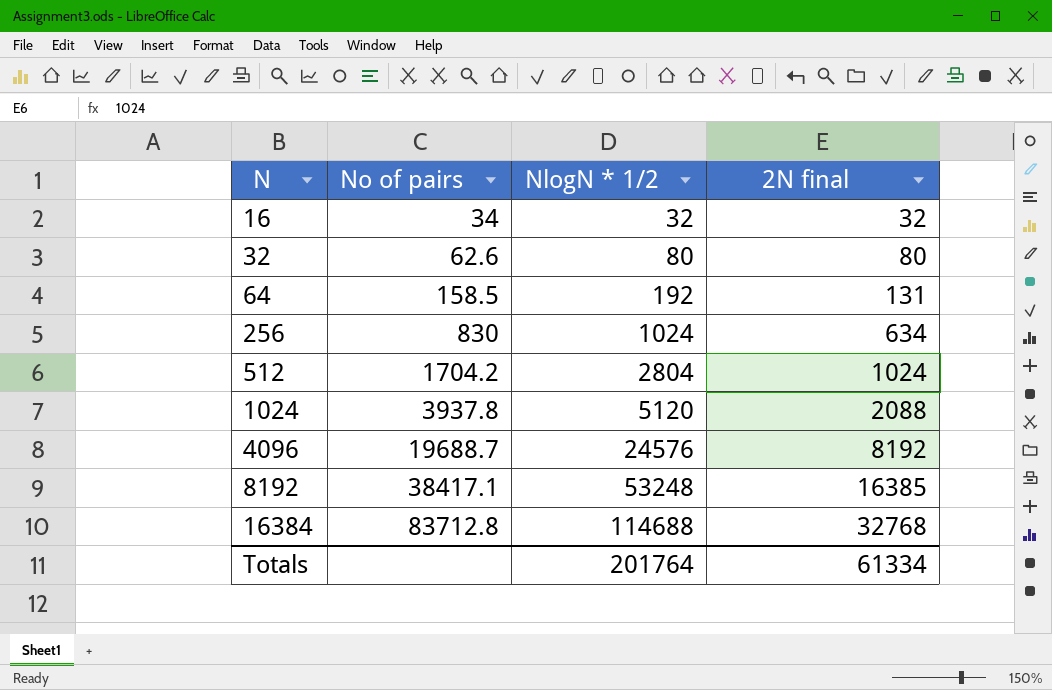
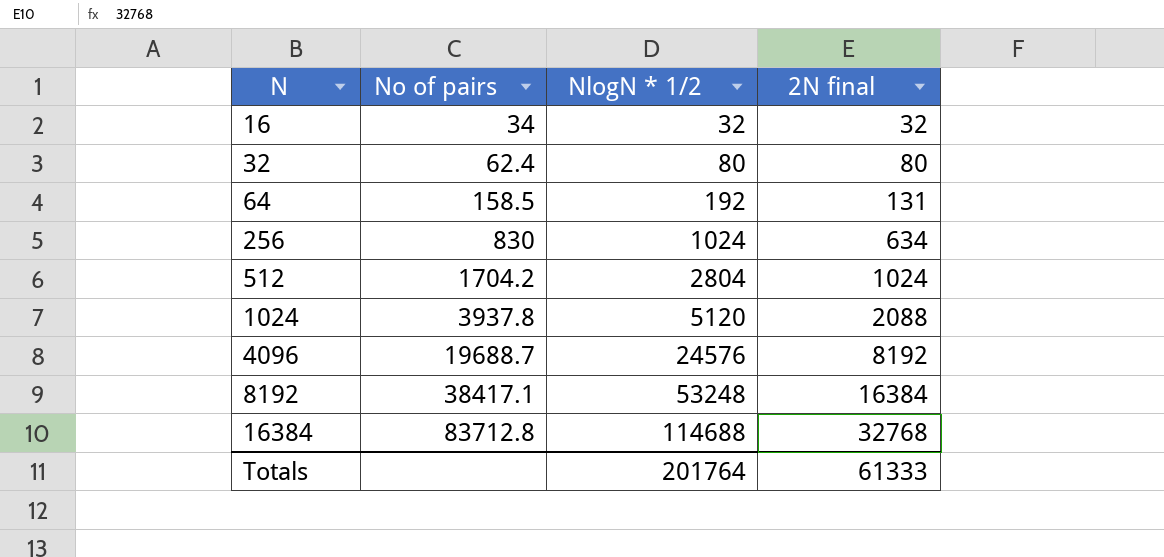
32 | No of pairs: 62.6 -> 62.4
8192 | 2N final: 16385 -> 16384
Totals | 2N final: 61334 -> 61333

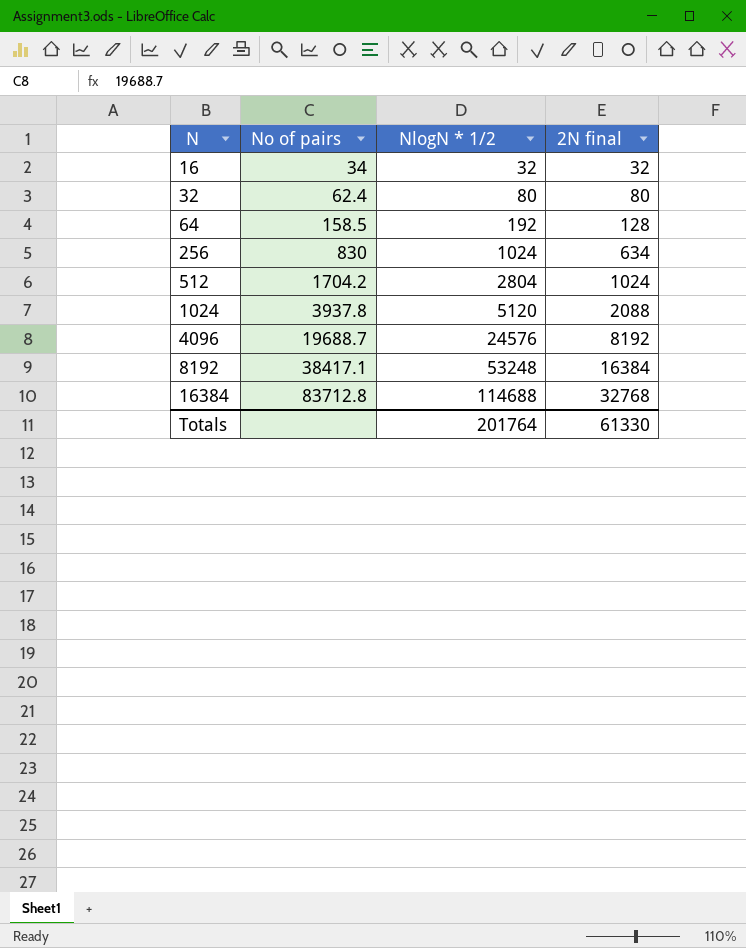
64 | 2N final: 131 -> 128
Totals | 2N final: 61333 -> 61330

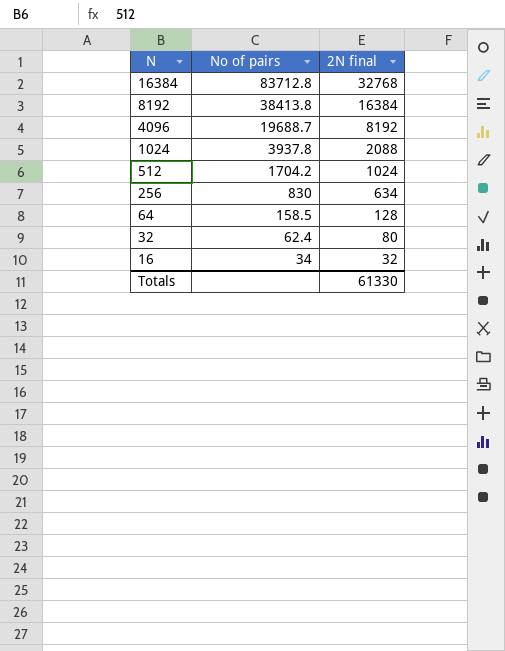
row order: N ascending -> N descending
column NlogN * 1/2 | position: 3 -> none
8192 | No of pairs: 38417.1 -> 38413.8

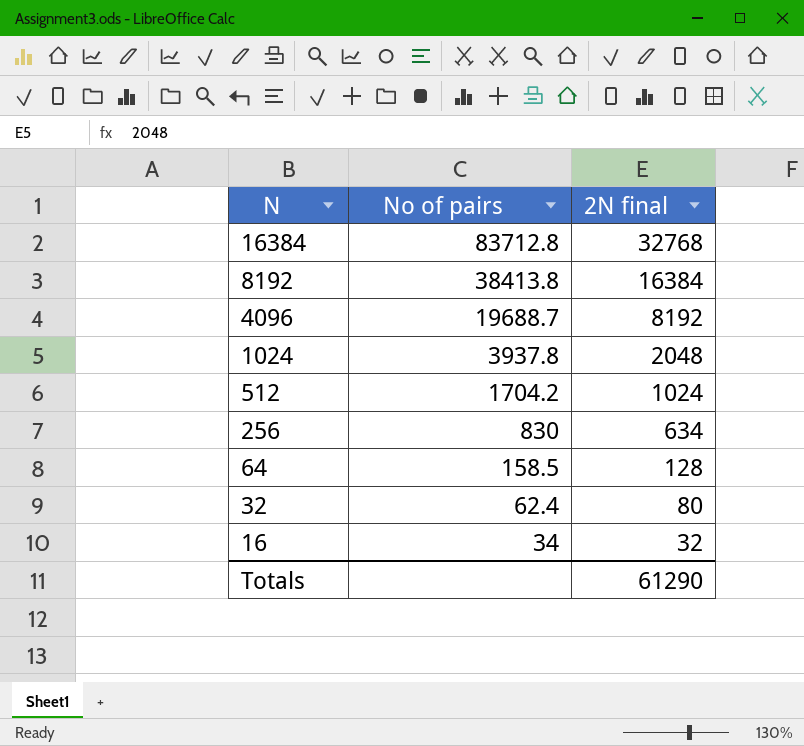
1024 | 2N final: 2088 -> 2048
Totals | 2N final: 61330 -> 61290

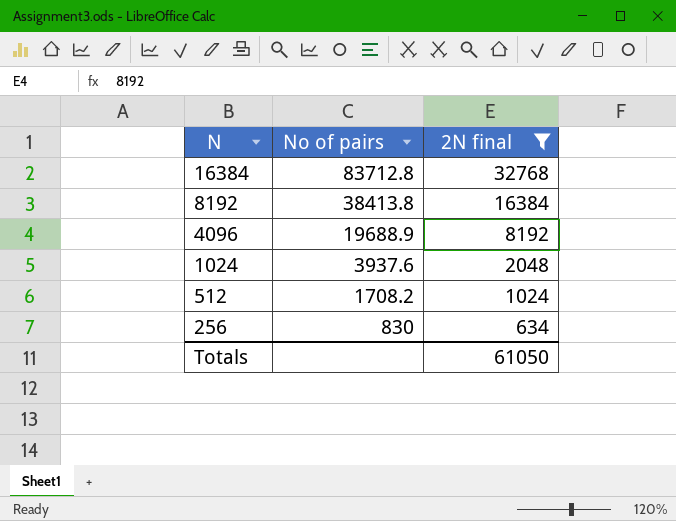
filter: none -> 2N final >= 634
4096 | No of pairs: 19688.7 -> 19688.9
1024 | No of pairs: 3937.8 -> 3937.6
512 | No of pairs: 1704.2 -> 1708.2
Totals | 2N final: 61290 -> 61050

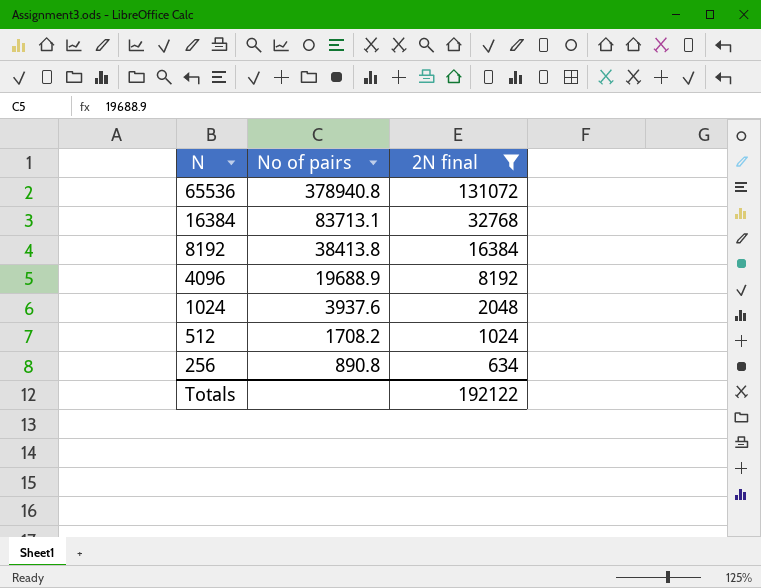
row 65536: none -> 378940.8 | 131072
16384 | No of pairs: 83712.8 -> 83713.1
256 | No of pairs: 830 -> 890.8
Totals | 2N final: 61050 -> 192122

